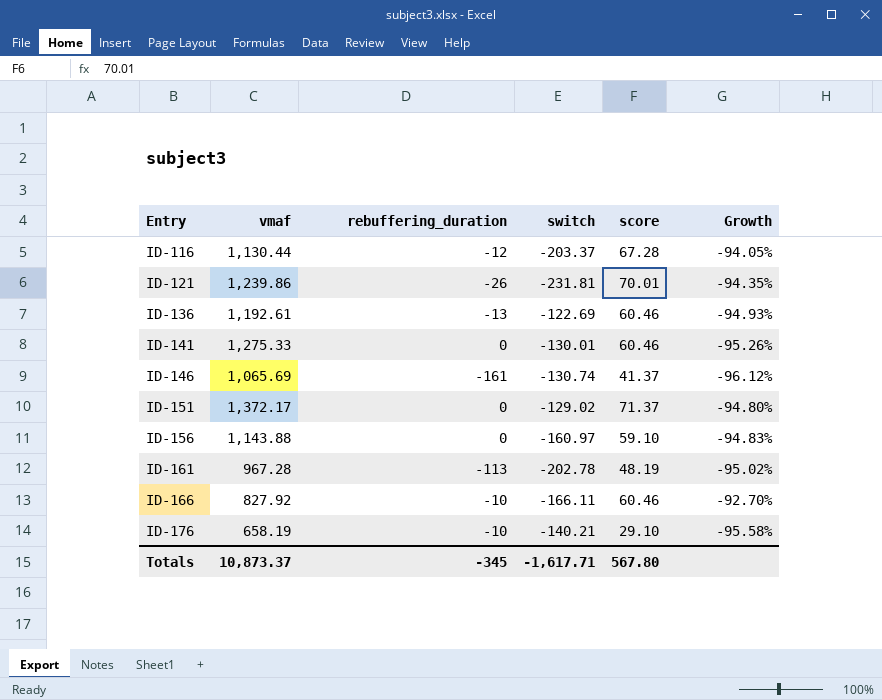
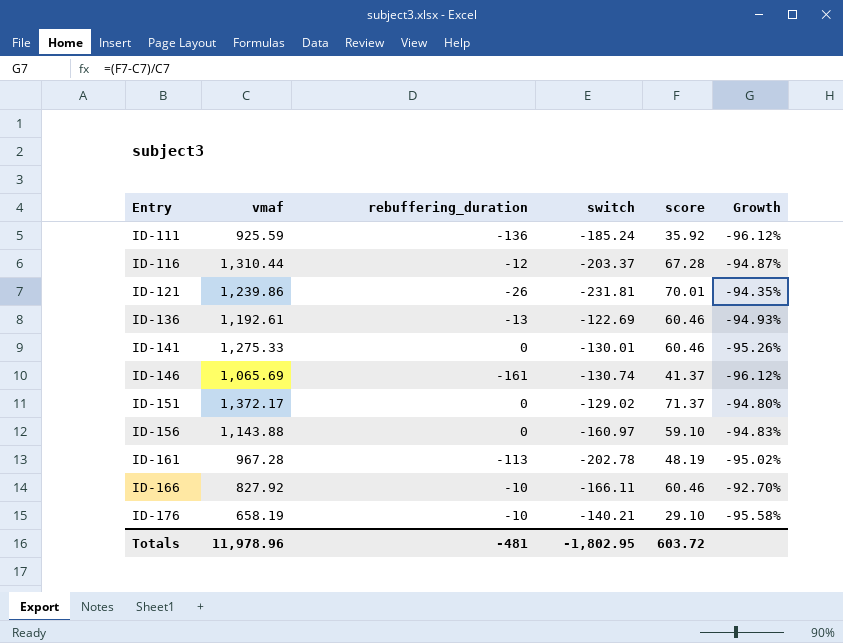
row ID-111: none -> 925.59 | -136 | -185.24 | 35.92 | -96.12%
ID-116 | vmaf: 1,130.44 -> 1,310.44
ID-116 | Growth: -94.05% -> -94.87%
Totals | vmaf: 10,873.37 -> 11,978.96
Totals | rebuffering_duration: -345 -> -481
Totals | switch: -1,617.71 -> -1,802.95
Totals | score: 567.80 -> 603.72

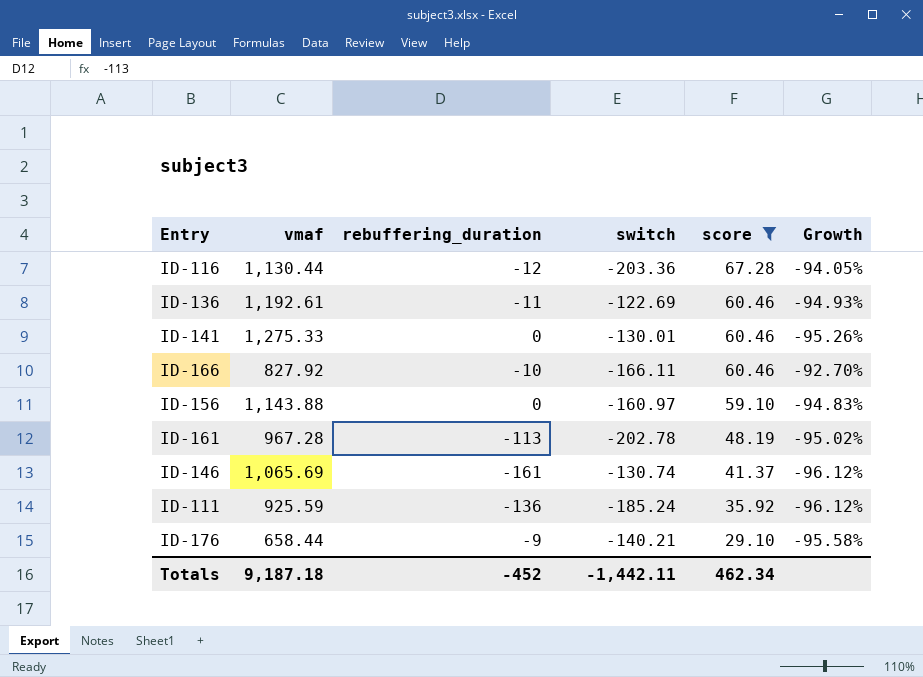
filter: none -> score <= 67.28
row order: Entry ascending -> score descending
ID-116 | vmaf: 1,310.44 -> 1,130.44
ID-116 | switch: -203.37 -> -203.36
ID-116 | Growth: -94.87% -> -94.05%
ID-136 | rebuffering_duration: -13 -> -11
ID-176 | vmaf: 658.19 -> 658.44
ID-176 | rebuffering_duration: -10 -> -9
Totals | vmaf: 11,978.96 -> 9,187.18
Totals | rebuffering_duration: -481 -> -452
Totals | switch: -1,802.95 -> -1,442.11
Totals | score: 603.72 -> 462.34

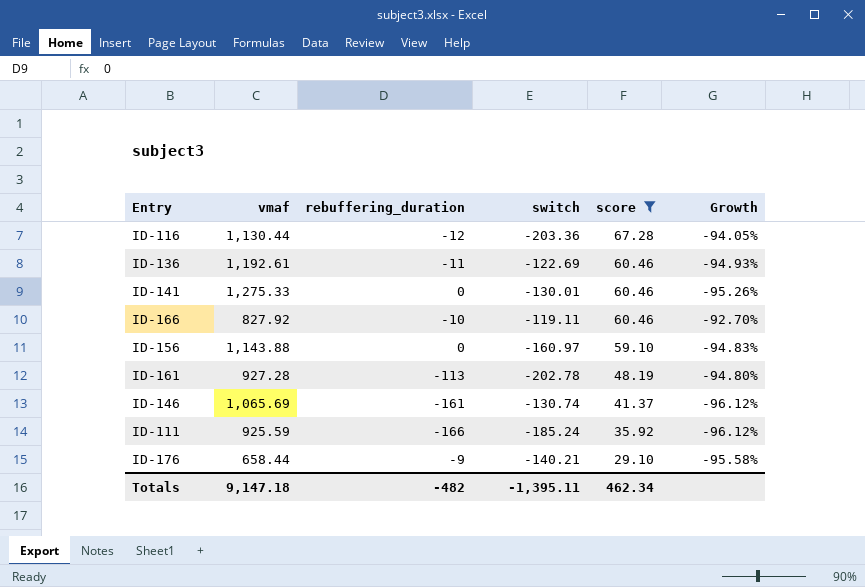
ID-166 | switch: -166.11 -> -119.11
ID-161 | vmaf: 967.28 -> 927.28
ID-161 | Growth: -95.02% -> -94.80%
ID-111 | rebuffering_duration: -136 -> -166
Totals | vmaf: 9,187.18 -> 9,147.18
Totals | rebuffering_duration: -452 -> -482
Totals | switch: -1,442.11 -> -1,395.11

